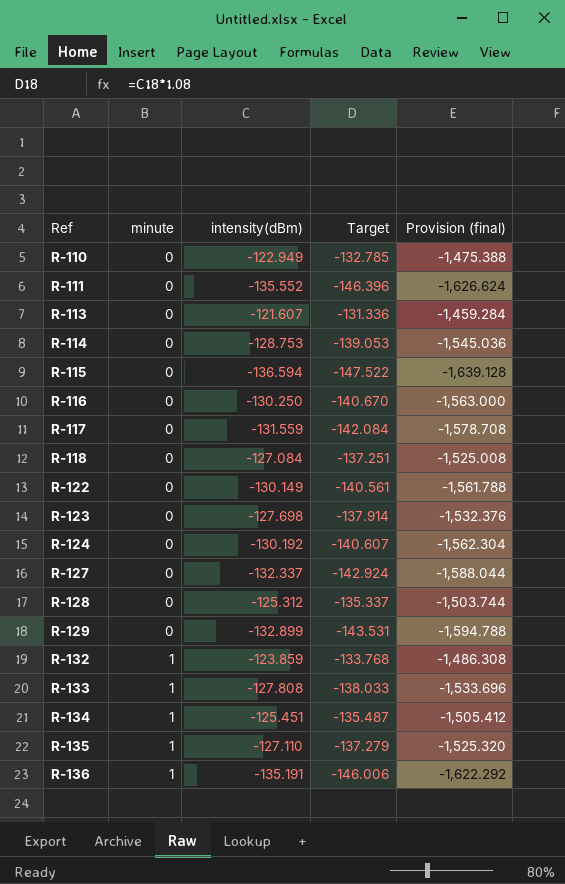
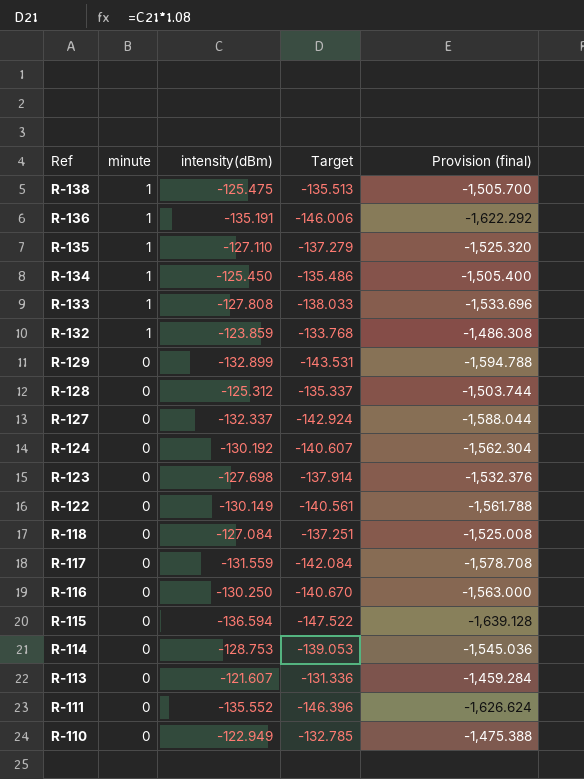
row order: Ref ascending -> Ref descending
row R-138: none -> 1 | -125.475 | -135.513 | -1,505.700
R-134 | intensity(dBm): -125.451 -> -125.450
R-134 | Target: -135.487 -> -135.486
R-134 | Provision (final): -1,505.412 -> -1,505.400

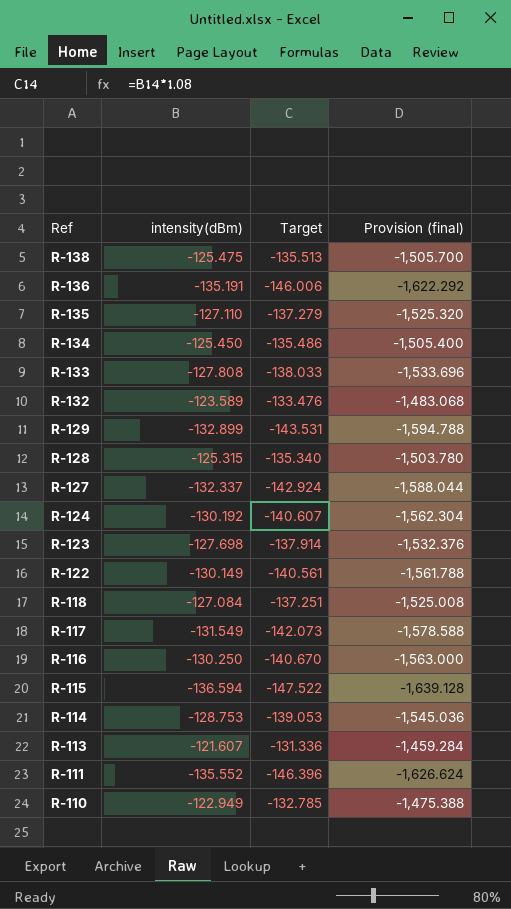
column minute | position: 2 -> none
R-132 | intensity(dBm): -123.859 -> -123.589
R-132 | Target: -133.768 -> -133.476
R-132 | Provision (final): -1,486.308 -> -1,483.068
R-128 | intensity(dBm): -125.312 -> -125.315
R-128 | Target: -135.337 -> -135.340
R-128 | Provision (final): -1,503.744 -> -1,503.780
R-117 | intensity(dBm): -131.559 -> -131.549
R-117 | Target: -142.084 -> -142.073
R-117 | Provision (final): -1,578.708 -> -1,578.588

